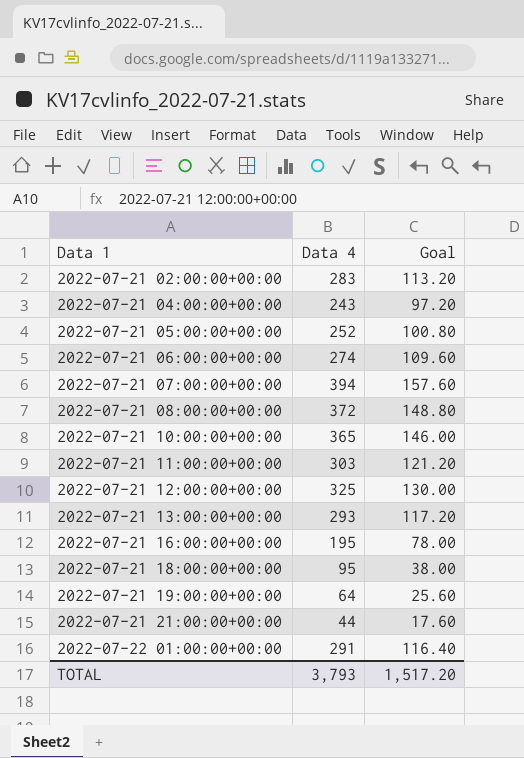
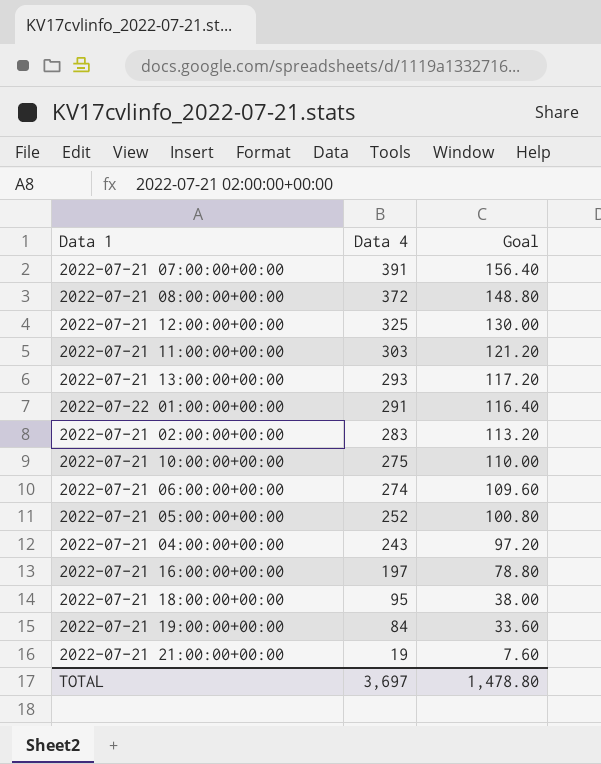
row order: Data 1 ascending -> Data 4 descending
2022-07-21 07:00:00+00:00 | Data 4: 394 -> 391
2022-07-21 07:00:00+00:00 | Goal: 157.60 -> 156.40
2022-07-21 10:00:00+00:00 | Data 4: 365 -> 275
2022-07-21 10:00:00+00:00 | Goal: 146.00 -> 110.00
2022-07-21 16:00:00+00:00 | Data 4: 195 -> 197
2022-07-21 16:00:00+00:00 | Goal: 78.00 -> 78.80
2022-07-21 19:00:00+00:00 | Data 4: 64 -> 84
2022-07-21 19:00:00+00:00 | Goal: 25.60 -> 33.60
2022-07-21 21:00:00+00:00 | Data 4: 44 -> 19
2022-07-21 21:00:00+00:00 | Goal: 17.60 -> 7.60
TOTAL | Data 4: 3,793 -> 3,697
TOTAL | Goal: 1,517.20 -> 1,478.80

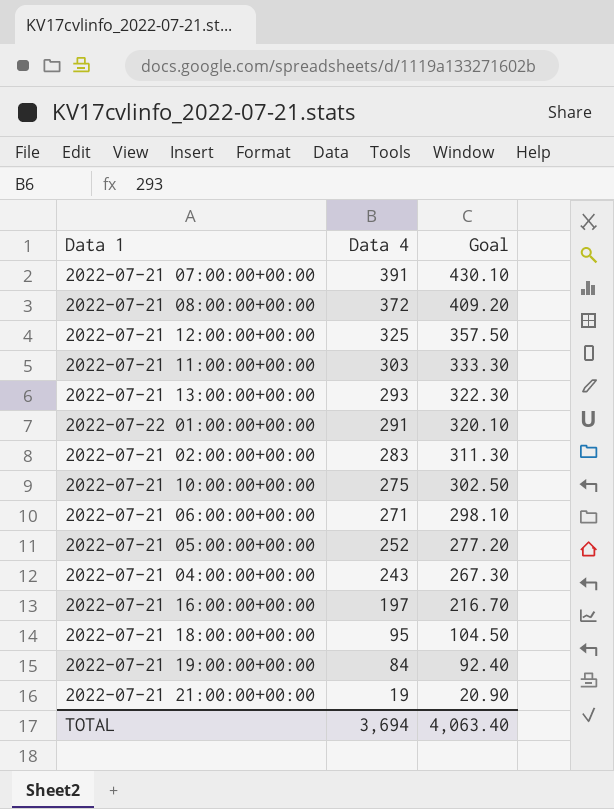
column Goal | formula: [Data 4] * 0.4 -> [Data 4] * 1.1
2022-07-21 06:00:00+00:00 | Data 4: 274 -> 271
TOTAL | Data 4: 3,697 -> 3,694
TOTAL | Goal: 1,478.80 -> 4,063.40

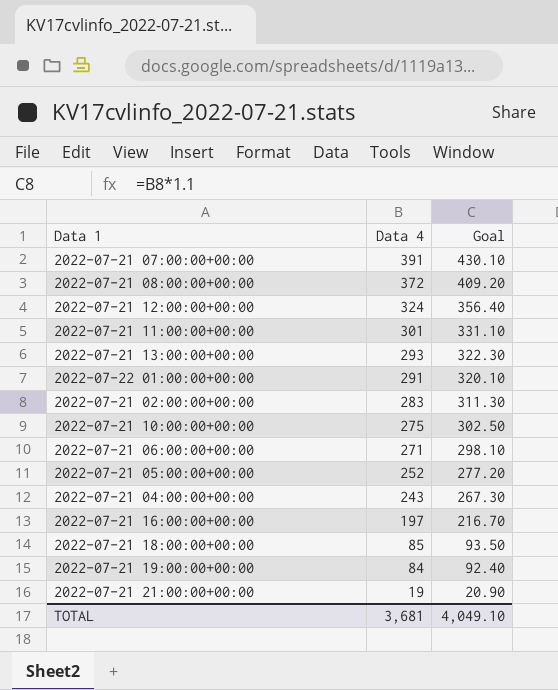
2022-07-21 12:00:00+00:00 | Data 4: 325 -> 324
2022-07-21 12:00:00+00:00 | Goal: 357.50 -> 356.40
2022-07-21 11:00:00+00:00 | Data 4: 303 -> 301
2022-07-21 11:00:00+00:00 | Goal: 333.30 -> 331.10
2022-07-21 18:00:00+00:00 | Data 4: 95 -> 85
2022-07-21 18:00:00+00:00 | Goal: 104.50 -> 93.50
TOTAL | Data 4: 3,694 -> 3,681
TOTAL | Goal: 4,063.40 -> 4,049.10

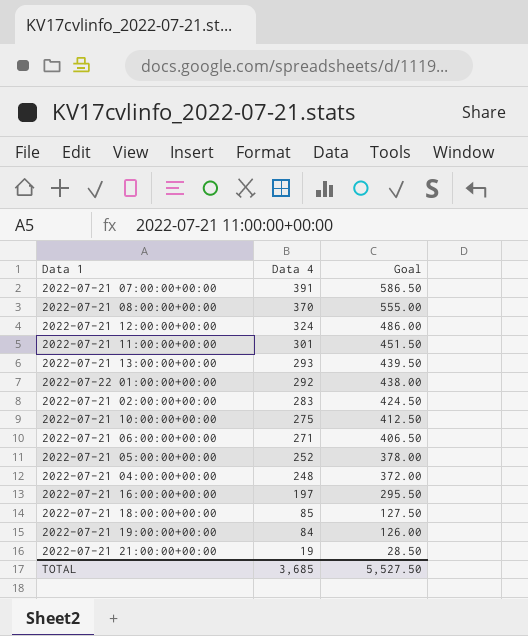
column Goal | formula: [Data 4] * 1.1 -> [Data 4] * 1.5
2022-07-21 08:00:00+00:00 | Data 4: 372 -> 370
2022-07-22 01:00:00+00:00 | Data 4: 291 -> 292
2022-07-21 04:00:00+00:00 | Data 4: 243 -> 248
TOTAL | Data 4: 3,681 -> 3,685
TOTAL | Goal: 4,049.10 -> 5,527.50

